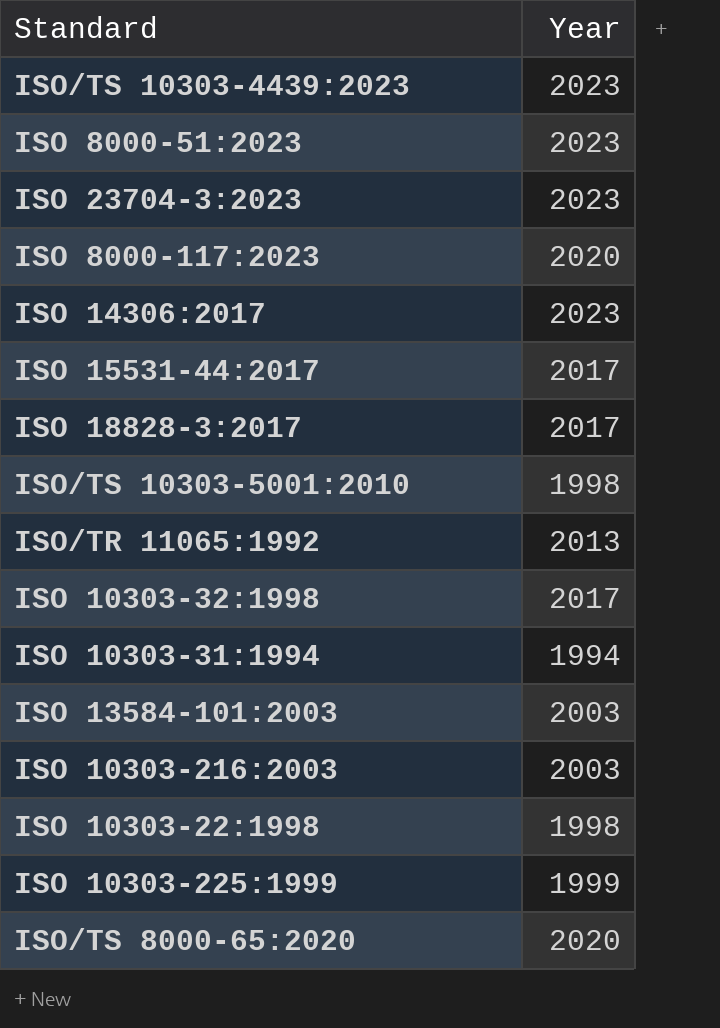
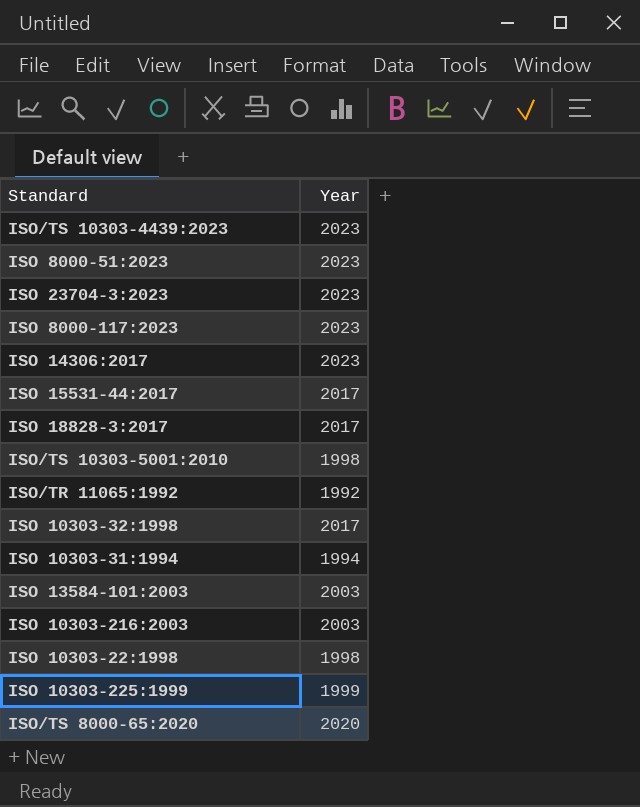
ISO 8000-117:2023 | Year: 2020 -> 2023
ISO/TR 11065:1992 | Year: 2013 -> 1992

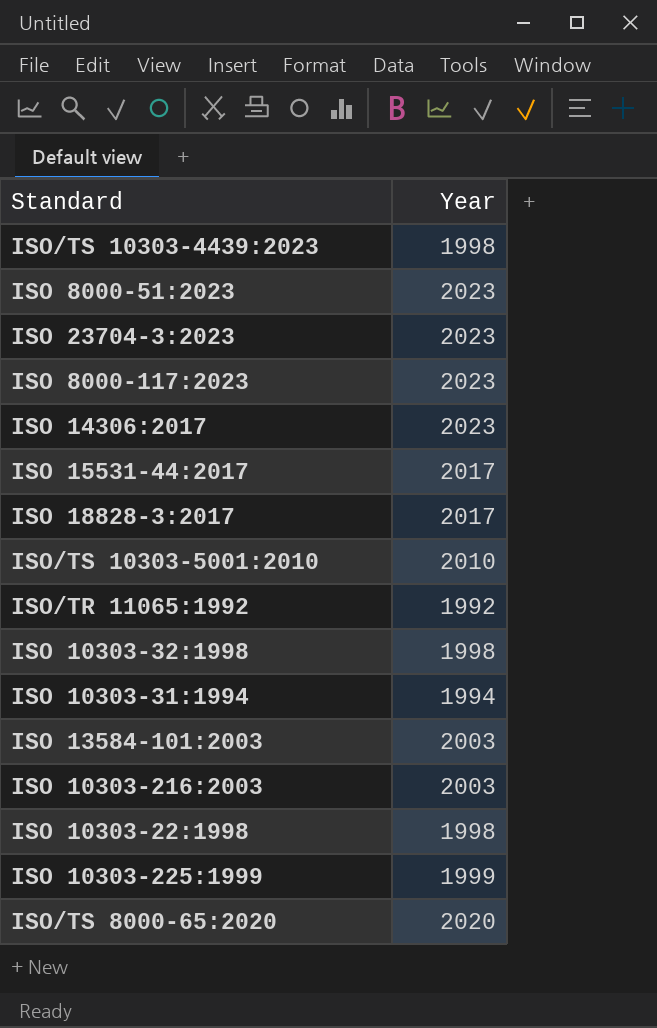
ISO/TS 10303-4439:2023 | Year: 2023 -> 1998
ISO/TS 10303-5001:2010 | Year: 1998 -> 2010
ISO 10303-32:1998 | Year: 2017 -> 1998

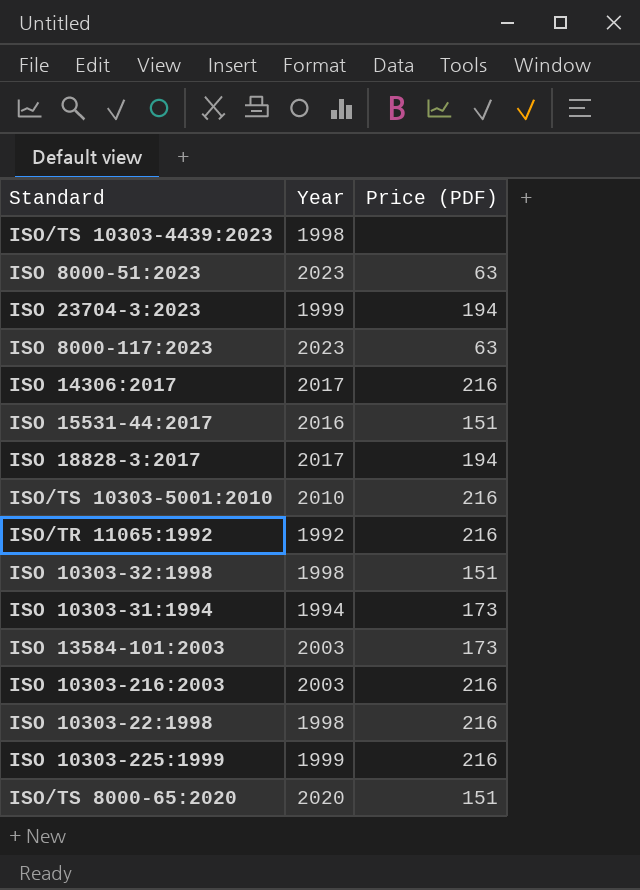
column Price (PDF) | position: none -> 3
ISO 23704-3:2023 | Year: 2023 -> 1999
ISO 14306:2017 | Year: 2023 -> 2017
ISO 15531-44:2017 | Year: 2017 -> 2016

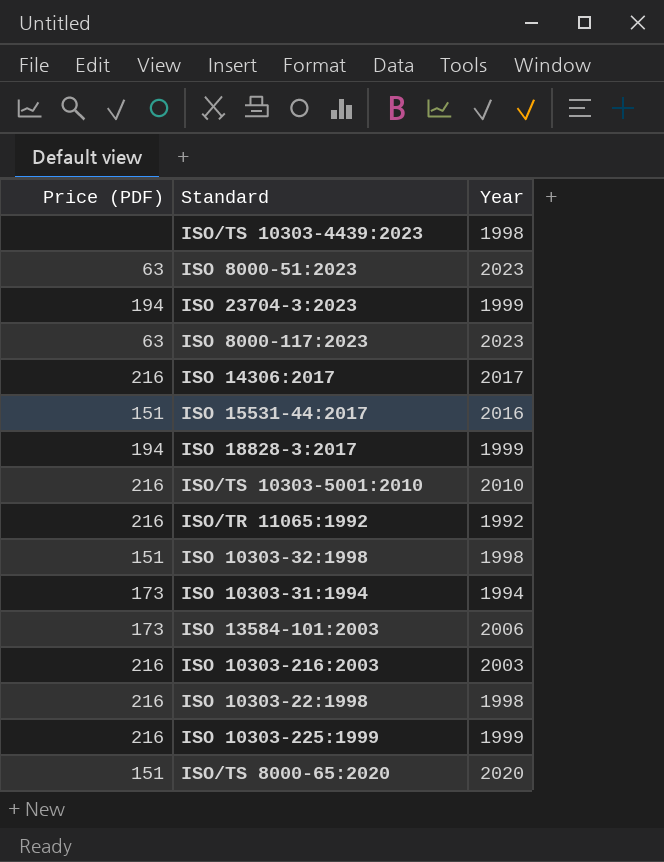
column Price (PDF) | position: 3 -> 1
ISO 18828-3:2017 | Year: 2017 -> 1999
ISO 13584-101:2003 | Year: 2003 -> 2006

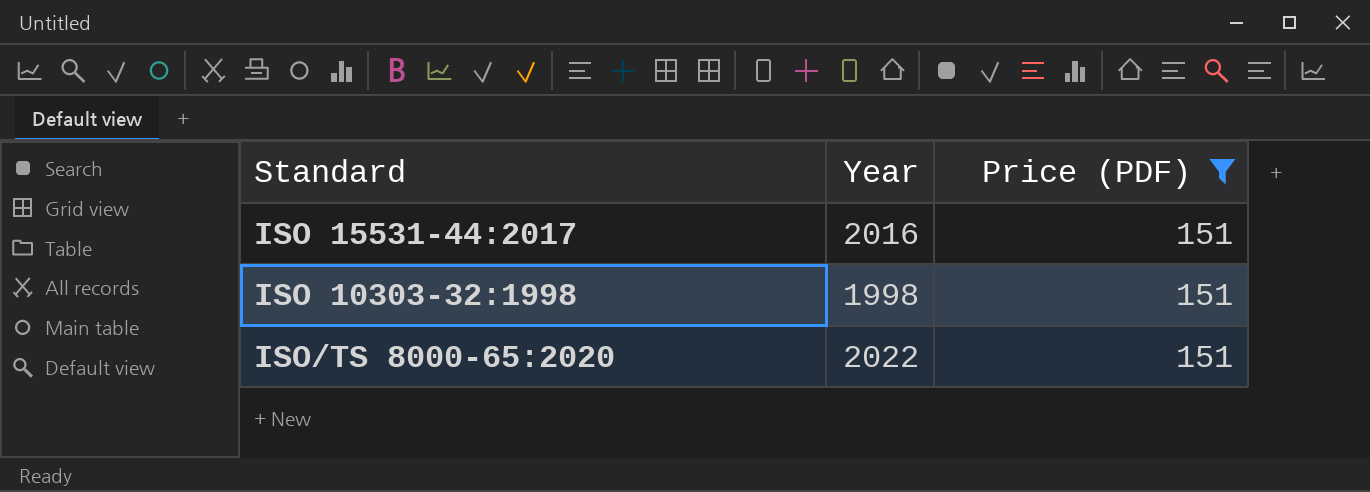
filter: none -> Price (PDF) = 151
column Price (PDF) | position: 1 -> 3
ISO/TS 8000-65:2020 | Year: 2020 -> 2022

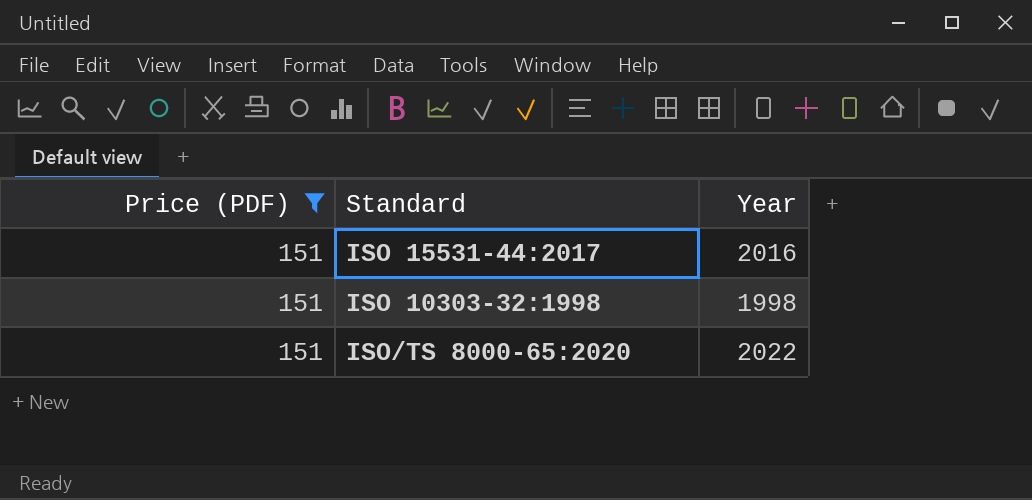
column Price (PDF) | position: 3 -> 1

